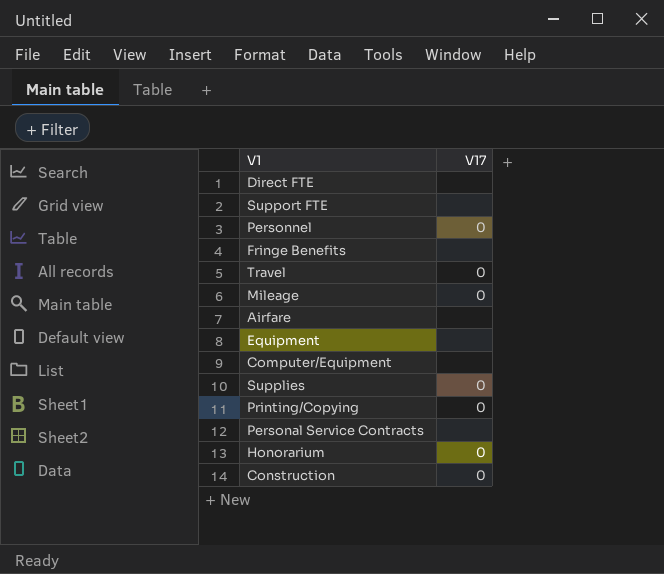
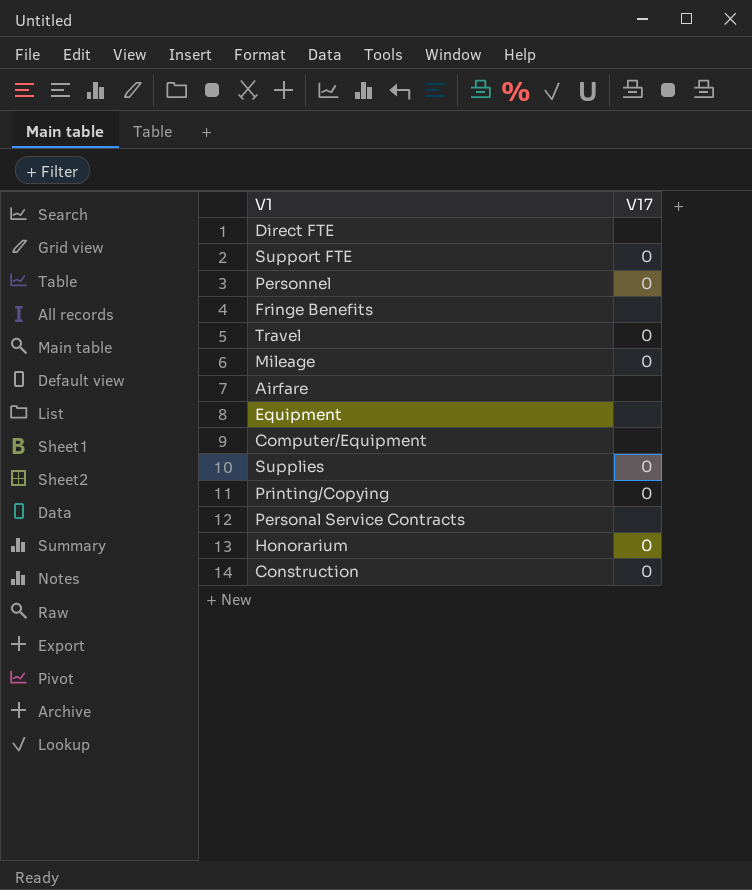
Support FTE | V17: none -> 0

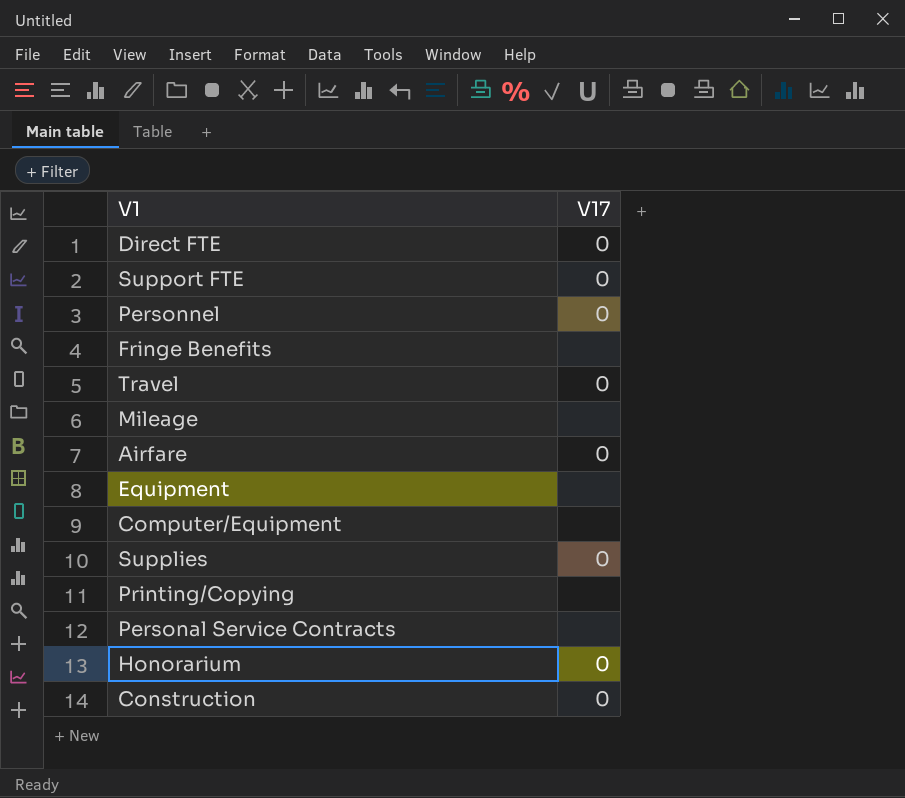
Direct FTE | V17: none -> 0
Mileage | V17: 0 -> none
Airfare | V17: none -> 0
Printing/Copying | V17: 0 -> none

